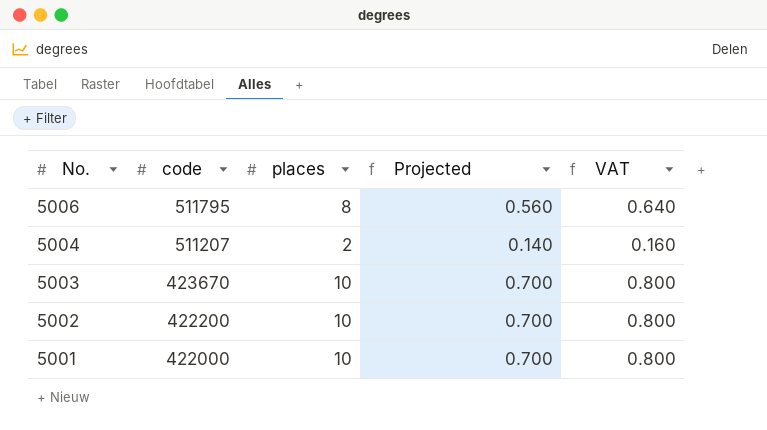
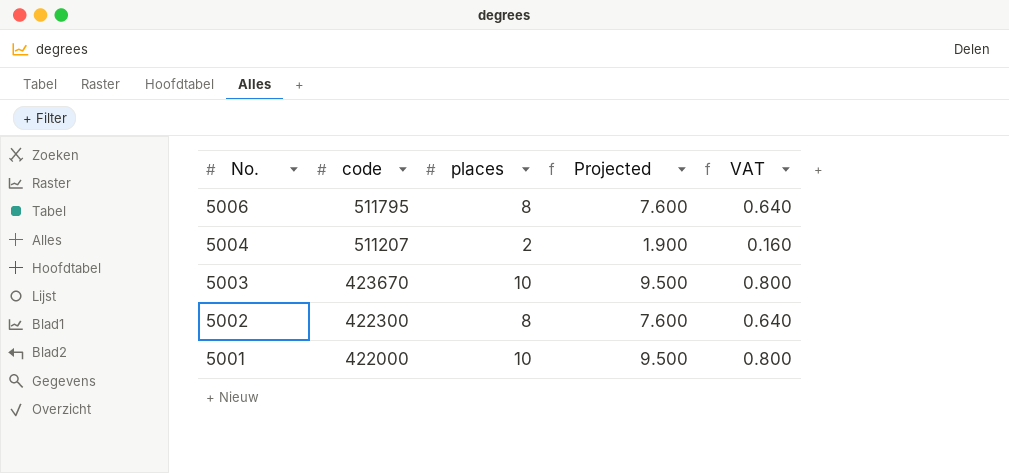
column Projected | formula: [places] * 0.07 -> [places] * 0.95
5002 | code: 422200 -> 422300
5002 | places: 10 -> 8
5002 | VAT: 0.800 -> 0.640

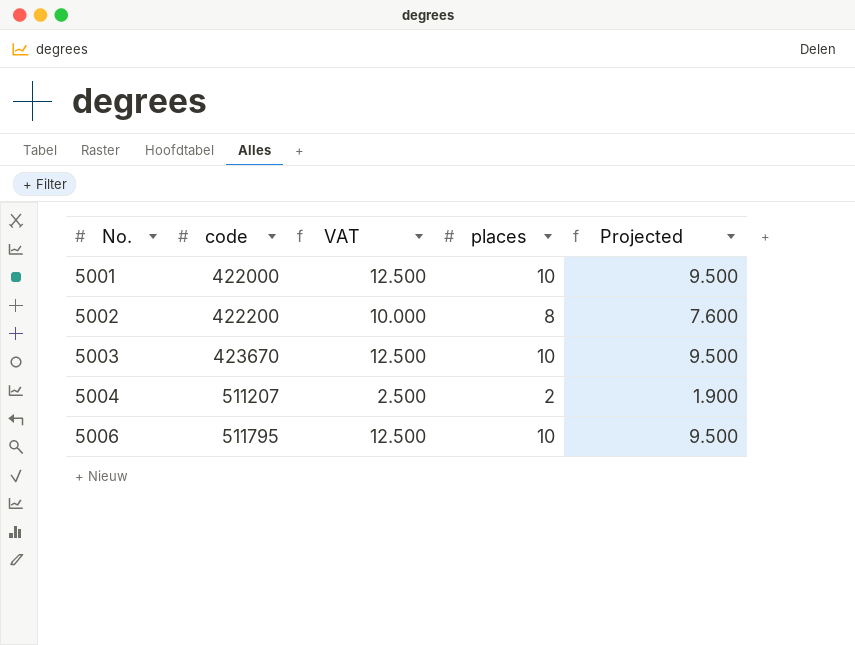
row order: No. descending -> No. ascending
column VAT | formula: [places] * 0.08 -> [places] * 1.25
column VAT | position: 5 -> 3
5002 | code: 422300 -> 422200
5006 | places: 8 -> 10
5006 | Projected: 7.600 -> 9.500

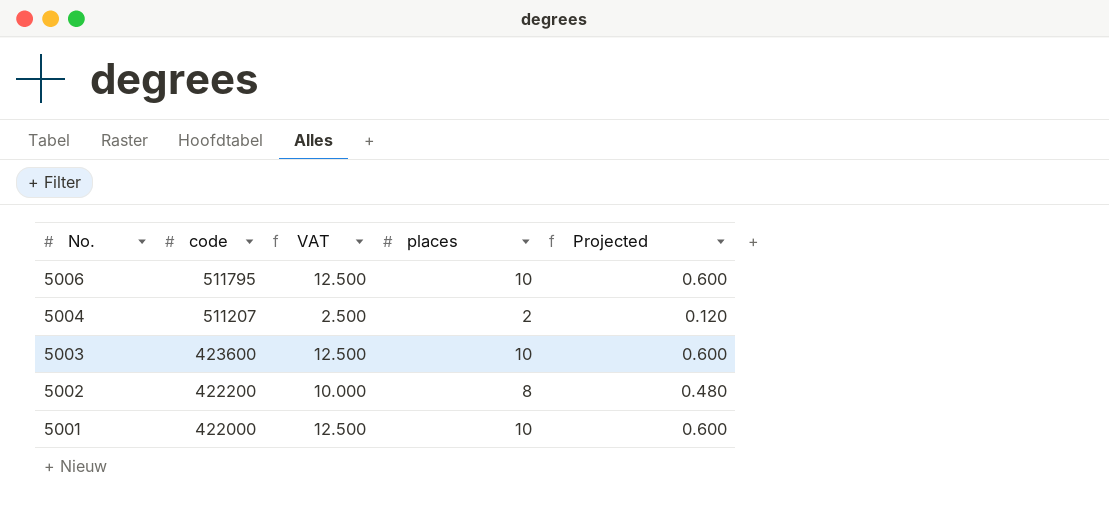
row order: No. ascending -> No. descending
column Projected | formula: [places] * 0.95 -> [places] * 0.06
5003 | code: 423670 -> 423600

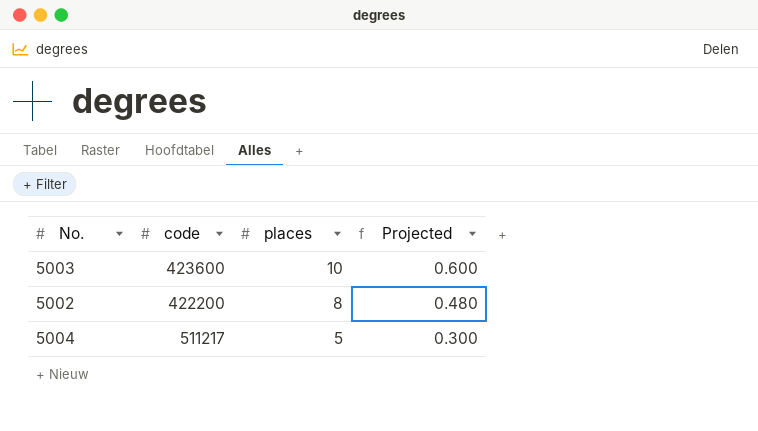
row order: No. descending -> places descending
column VAT | formula: [places] * 1.25 -> none
row 5006: 511795 | 12.500 | 10 | 0.600 -> none
row 5001: 422000 | 12.500 | 10 | 0.600 -> none
5004 | code: 511207 -> 511217
5004 | places: 2 -> 5
5004 | Projected: 0.120 -> 0.300

